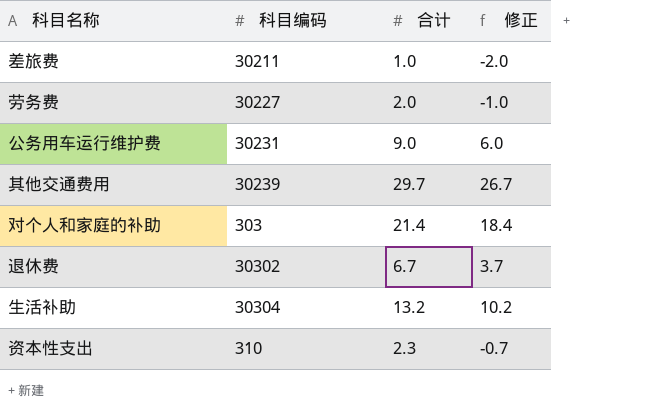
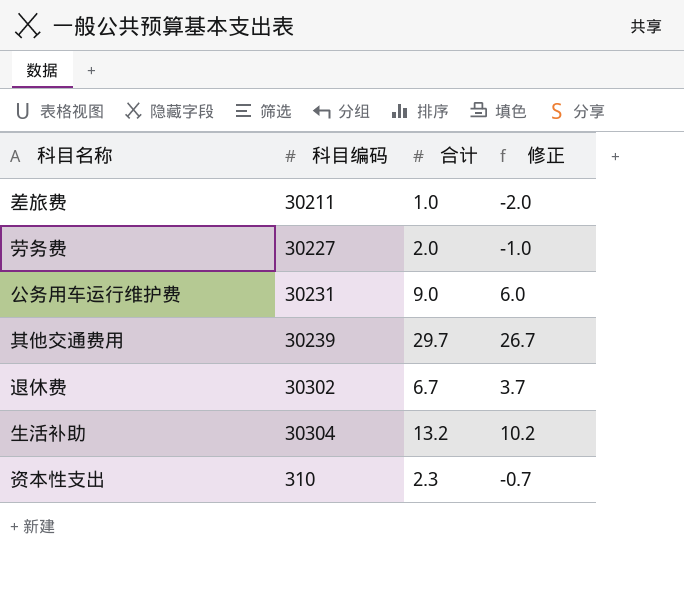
row 对个人和家庭的补助: 303 | 21.4 | 18.4 -> none

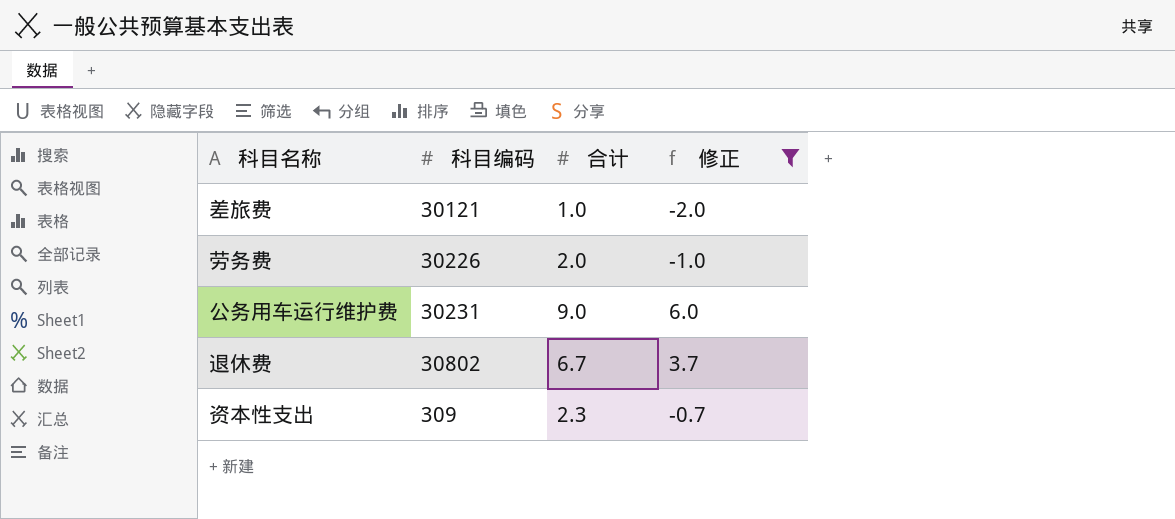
filter: none -> 修正 <= 6.0
差旅费 | 科目编码: 30211 -> 30121
劳务费 | 科目编码: 30227 -> 30226
退休费 | 科目编码: 30302 -> 30802
资本性支出 | 科目编码: 310 -> 309

